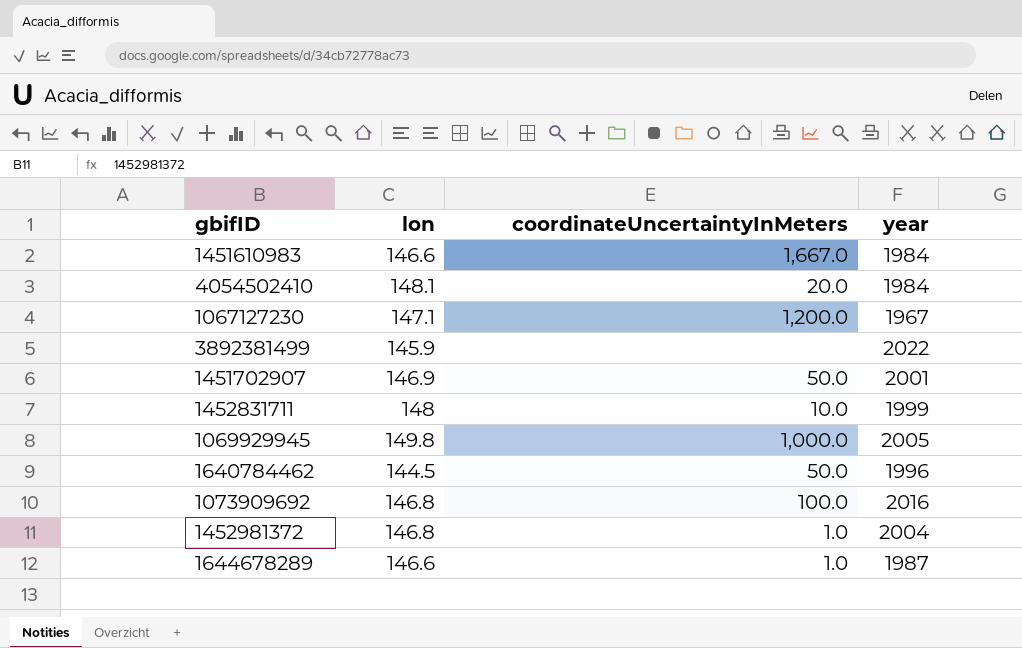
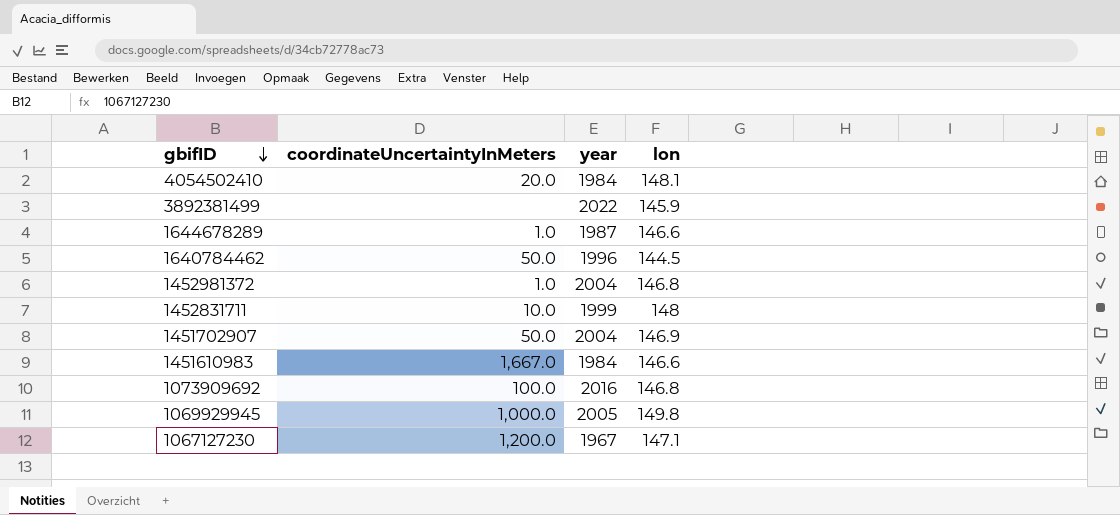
row order: none -> gbifID descending
column lon | position: 2 -> 4
1451702907 | year: 2001 -> 2004

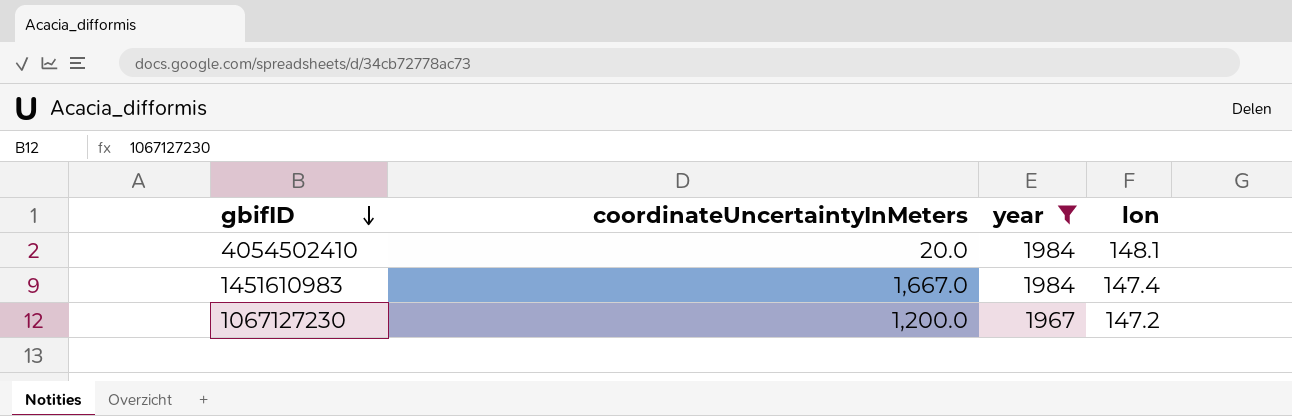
filter: none -> year <= 1984
1451610983 | lon: 146.6 -> 147.4
1067127230 | lon: 147.1 -> 147.2

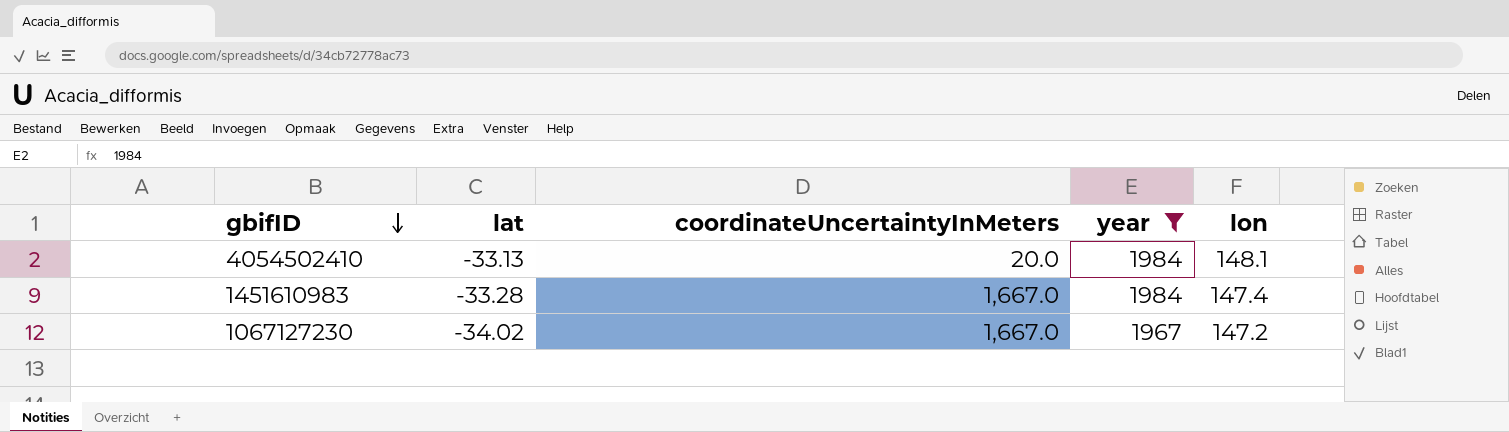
column lat | position: none -> 2
1067127230 | coordinateUncertaintyInMeters: 1,200.0 -> 1,667.0

